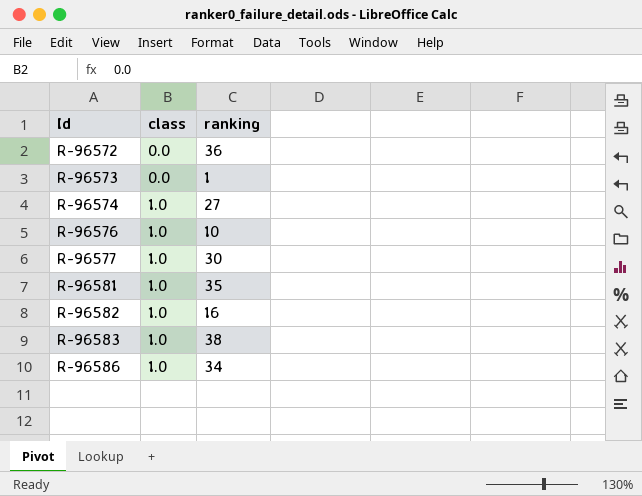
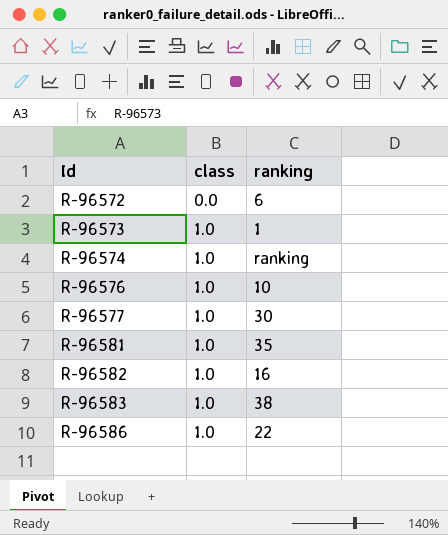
R-96572 | ranking: 36 -> 6
R-96573 | class: 0.0 -> 1.0
R-96574 | ranking: 27 -> ranking
R-96586 | ranking: 34 -> 22

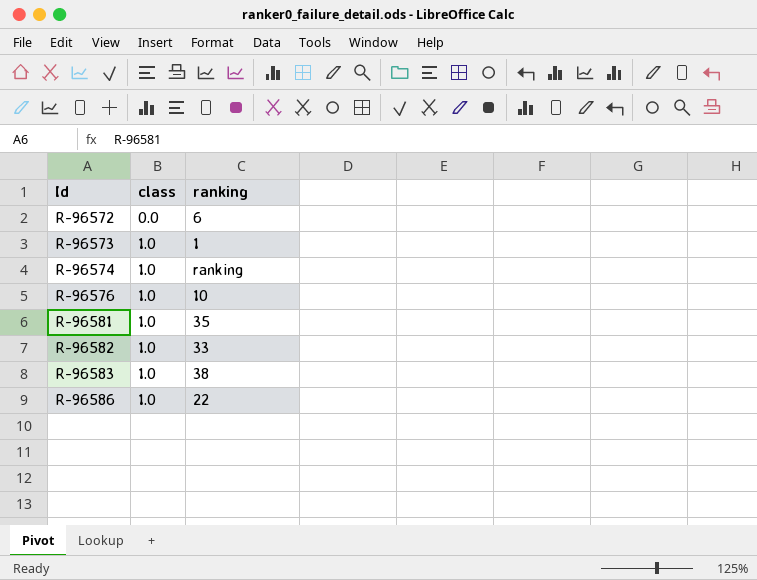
row R-96577: 1.0 | 30 -> none
R-96582 | ranking: 16 -> 33

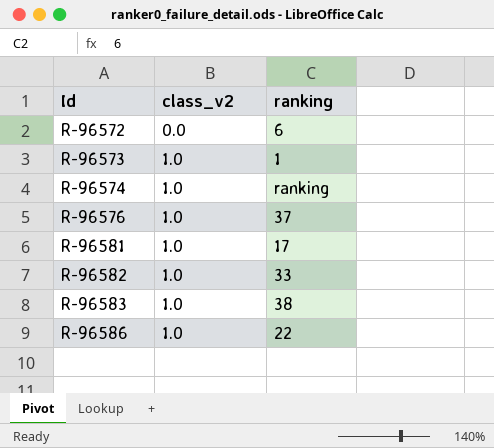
column name: class -> class_v2
R-96576 | ranking: 10 -> 37
R-96581 | ranking: 35 -> 17

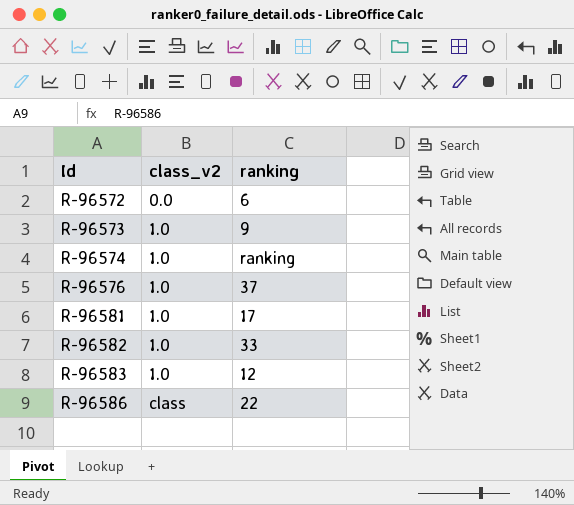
R-96573 | ranking: 1 -> 9
R-96583 | ranking: 38 -> 12
R-96586 | class_v2: 1.0 -> class

